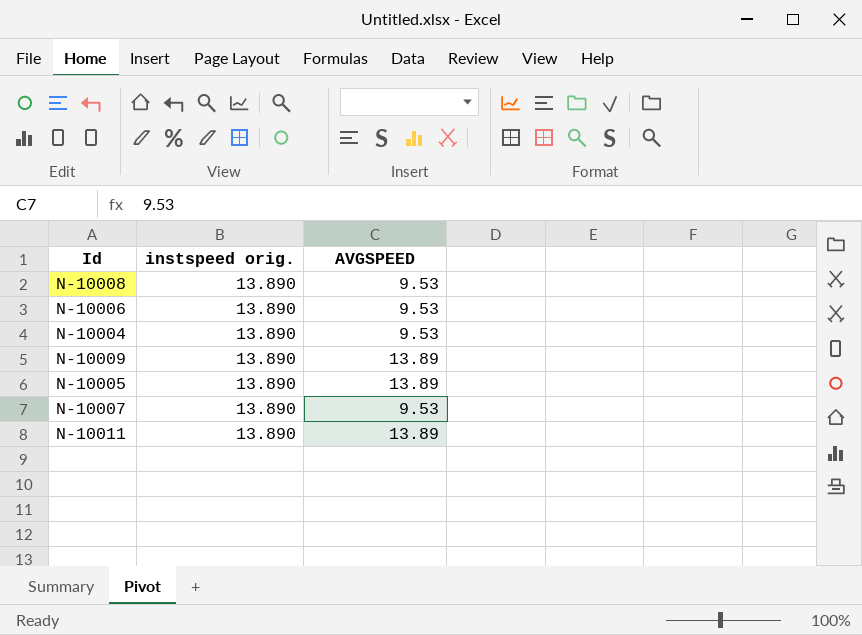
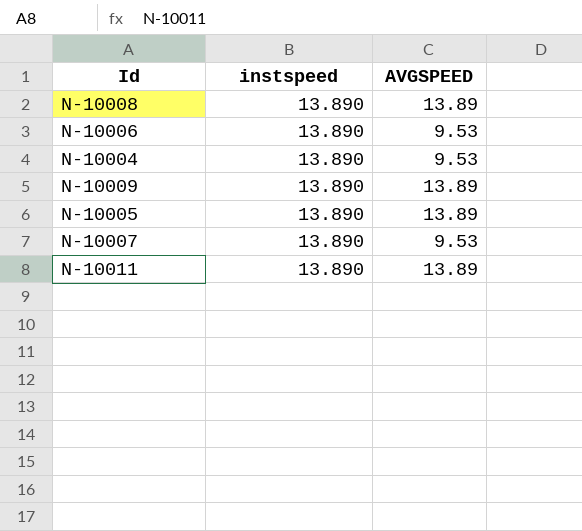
column name: instspeed orig. -> instspeed
N-10008 | AVGSPEED: 9.53 -> 13.89

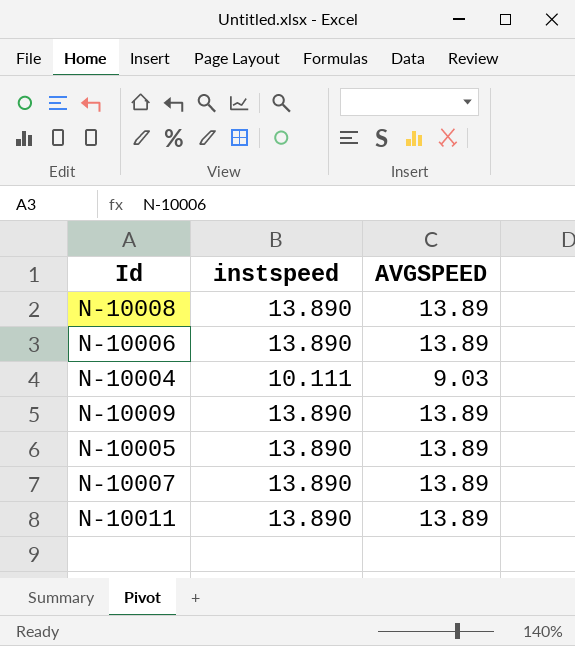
N-10006 | AVGSPEED: 9.53 -> 13.89
N-10004 | instspeed: 13.890 -> 10.111
N-10004 | AVGSPEED: 9.53 -> 9.03
N-10007 | AVGSPEED: 9.53 -> 13.89

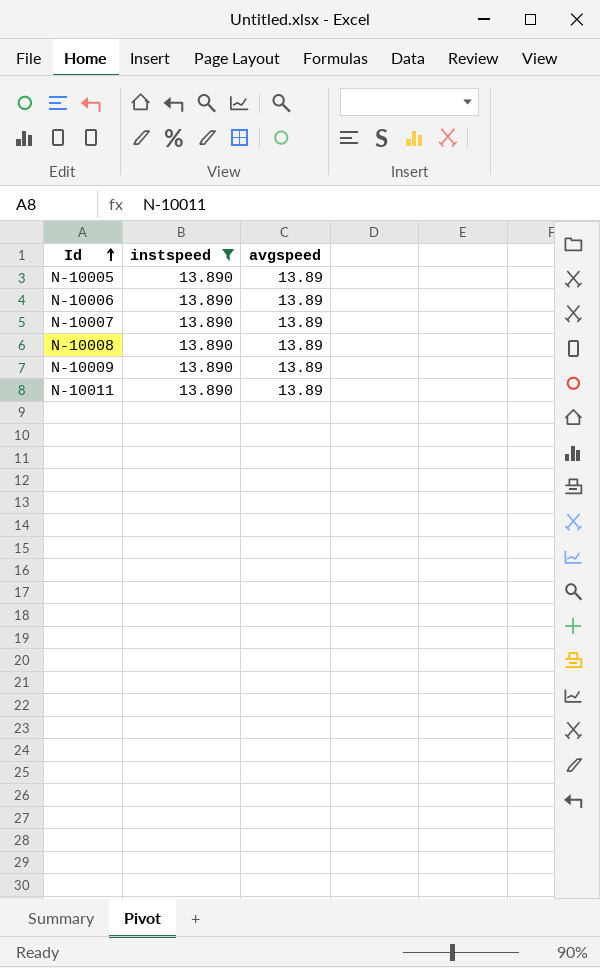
filter: none -> instspeed = 13.890
row order: none -> Id ascending
column name: AVGSPEED -> avgspeed

